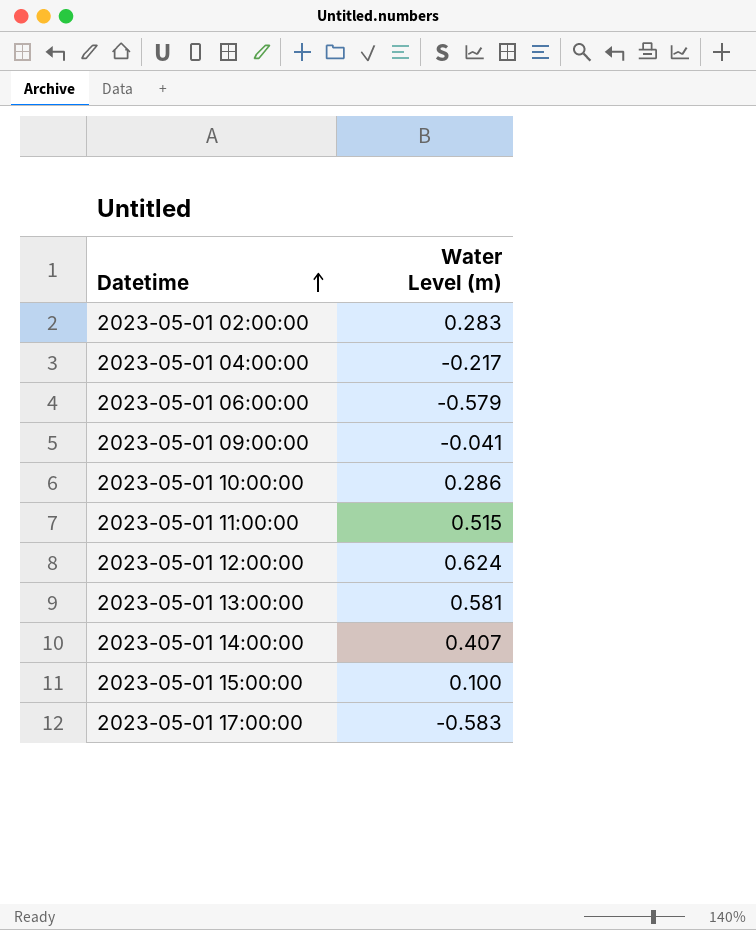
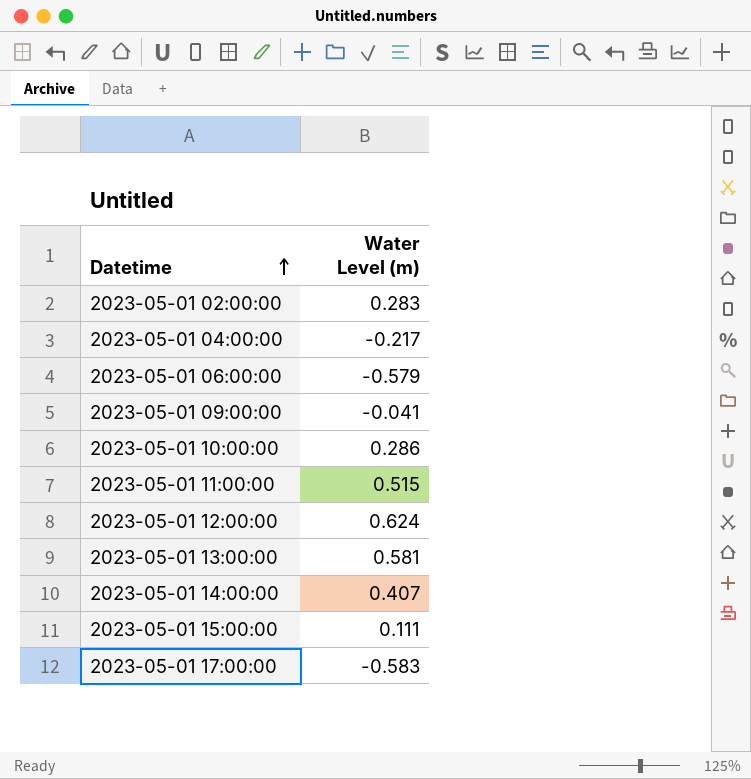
2023-05-01 15:00:00 | Water Level (m): 0.100 -> 0.111

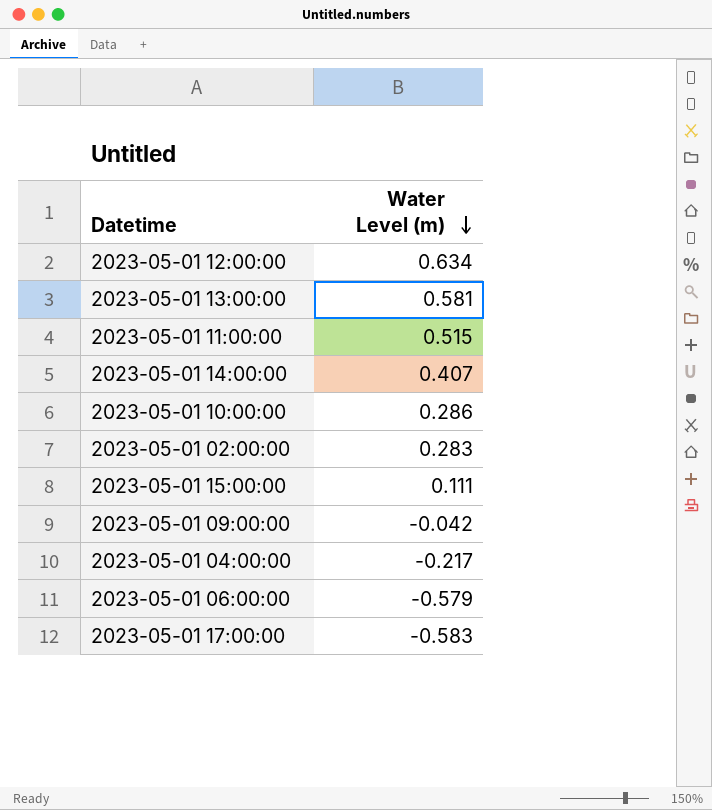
row order: Datetime ascending -> Water Level (m) descending
2023-05-01 12:00:00 | Water Level (m): 0.624 -> 0.634
2023-05-01 09:00:00 | Water Level (m): -0.041 -> -0.042

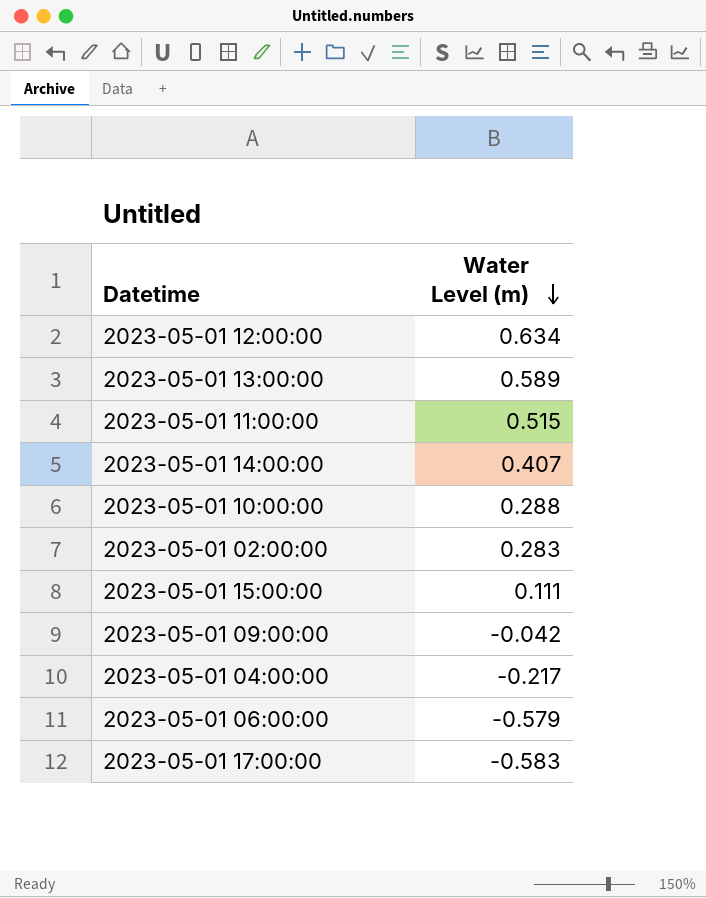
2023-05-01 13:00:00 | Water Level (m): 0.581 -> 0.589
2023-05-01 10:00:00 | Water Level (m): 0.286 -> 0.288

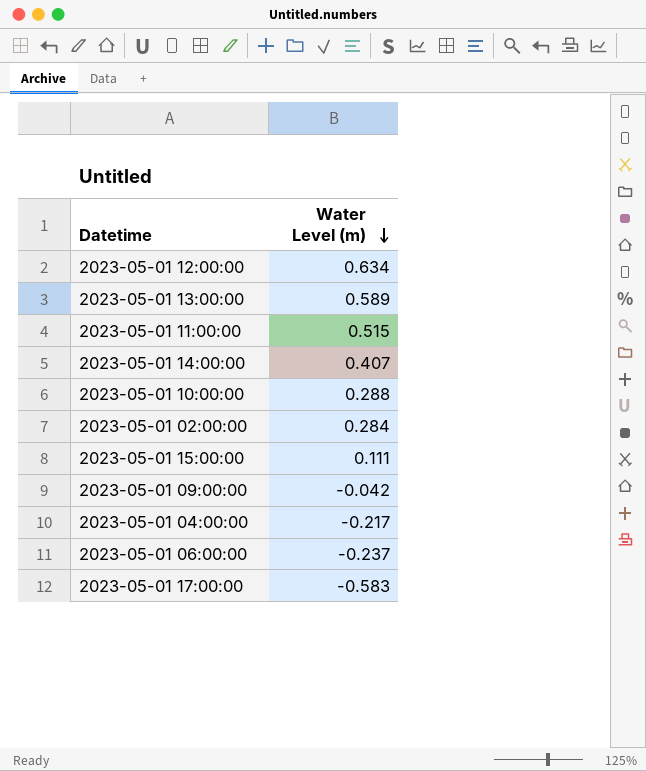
2023-05-01 02:00:00 | Water Level (m): 0.283 -> 0.284
2023-05-01 06:00:00 | Water Level (m): -0.579 -> -0.237

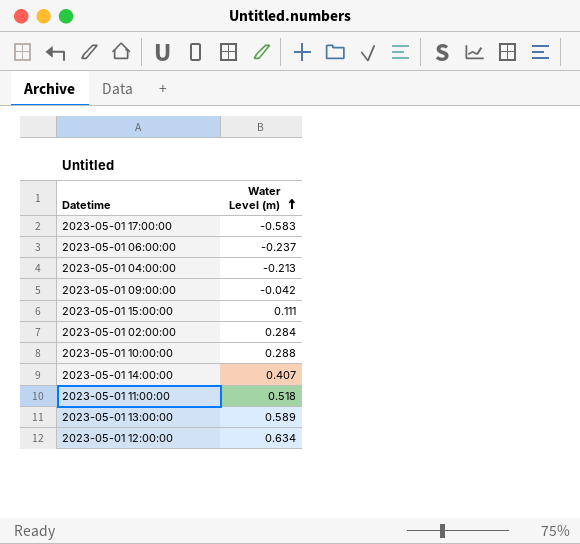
row order: Water Level (m) descending -> Water Level (m) ascending
2023-05-01 04:00:00 | Water Level (m): -0.217 -> -0.213
2023-05-01 11:00:00 | Water Level (m): 0.515 -> 0.518

